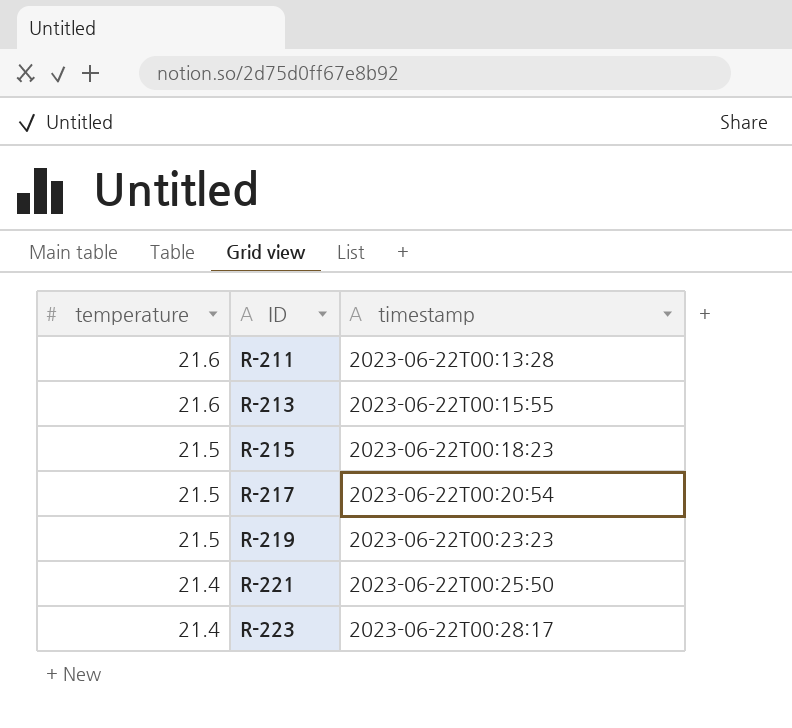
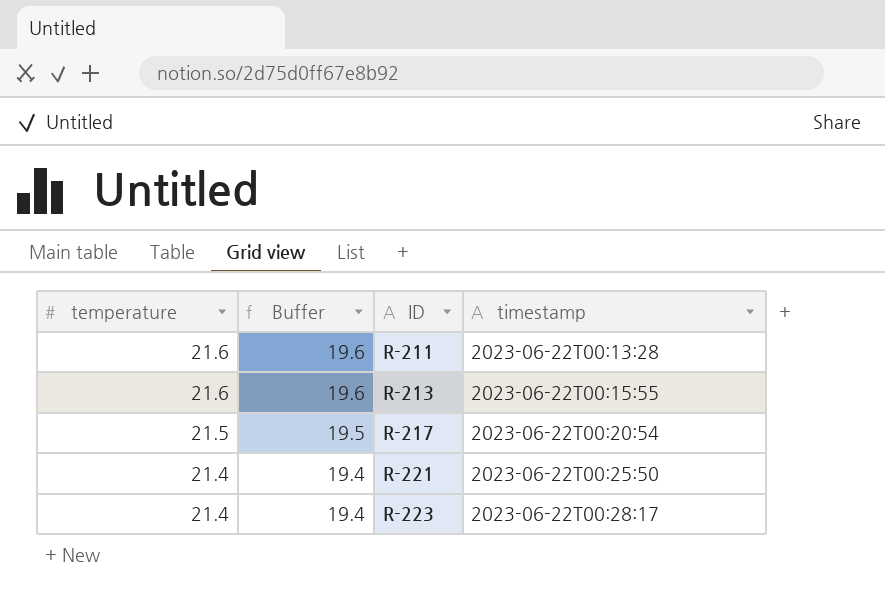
column Buffer | formula: none -> [temperature] - 2
row R-215: 21.5 | 2023-06-22T00:18:23 -> none
row R-219: 21.5 | 2023-06-22T00:23:23 -> none

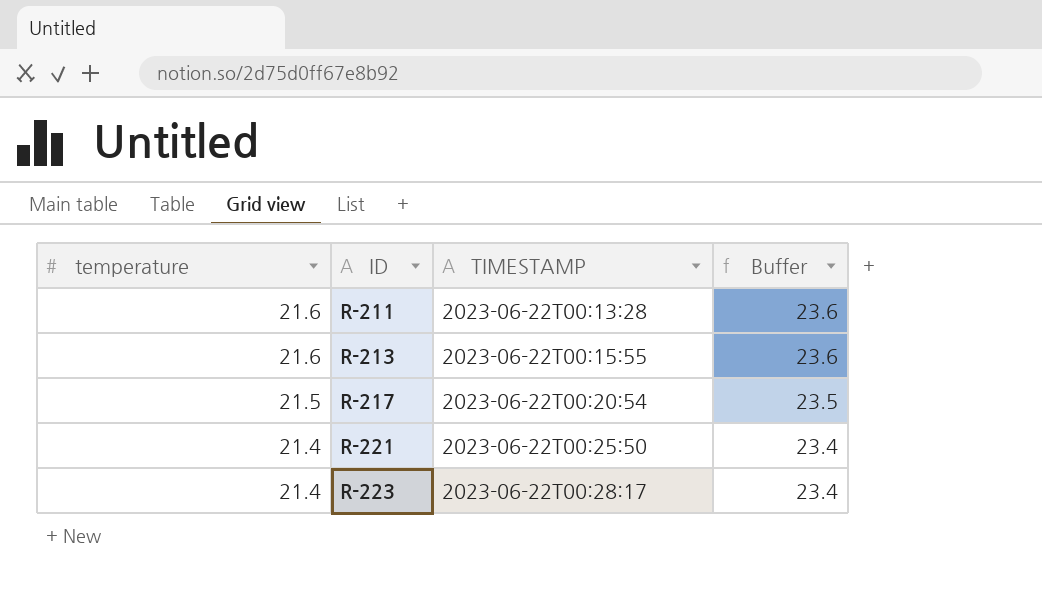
column name: timestamp -> TIMESTAMP
column Buffer | formula: [temperature] - 2 -> [temperature] + 2
column Buffer | position: 2 -> 4

